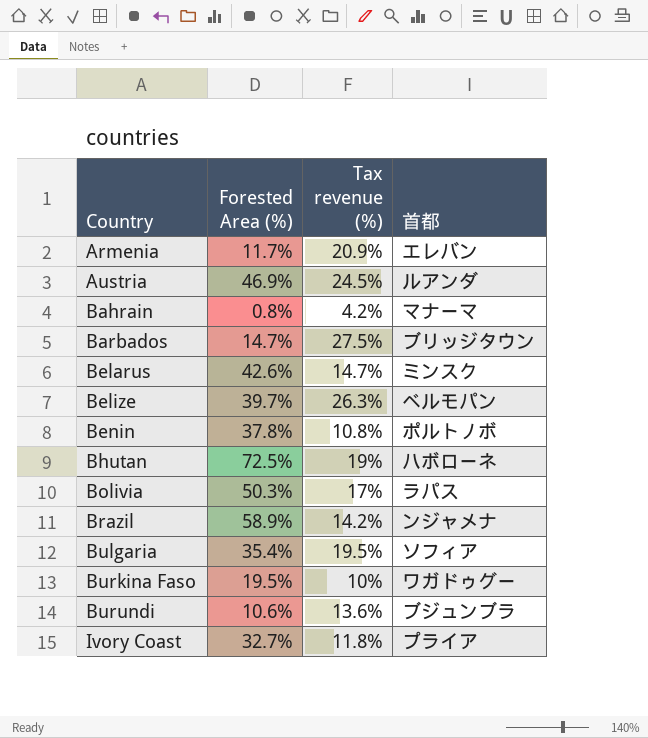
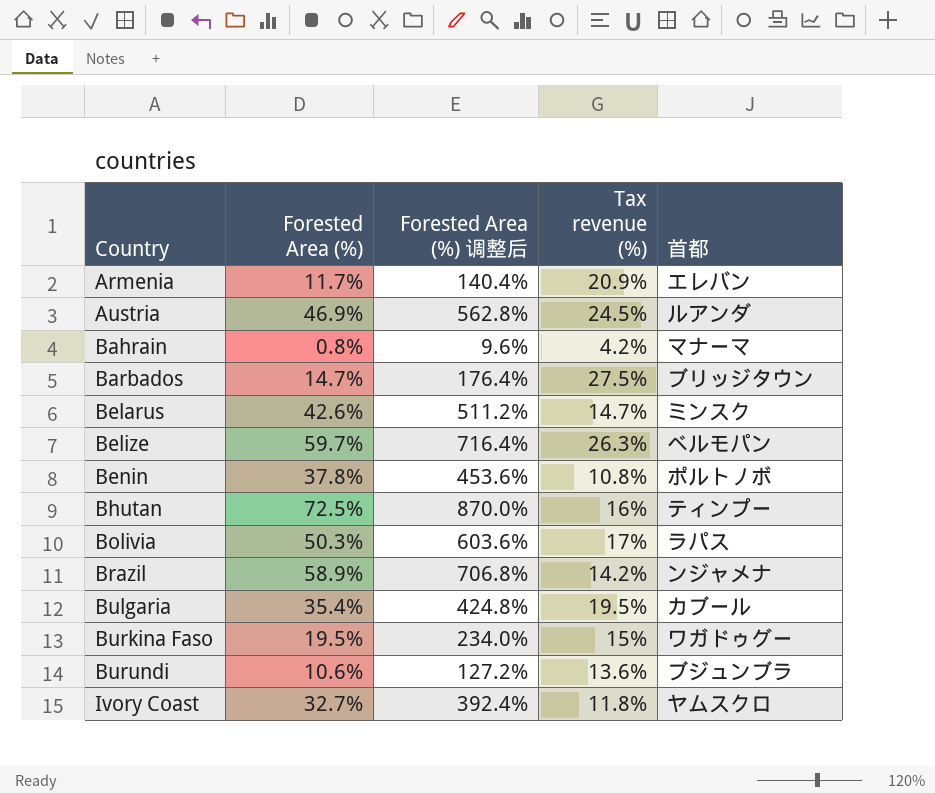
column Forested Area (%) 调整后 | formula: none -> [Forested Area (%)] * 12
Belize | Forested Area (%): 39.7% -> 59.7%
Bhutan | Tax revenue (%): 19% -> 16%
Bhutan | 首都: ハボローネ -> ティンプー
Bulgaria | 首都: ソフィア -> カブール
Burkina Faso | Tax revenue (%): 10% -> 15%
Ivory Coast | 首都: プライア -> ヤムスクロ

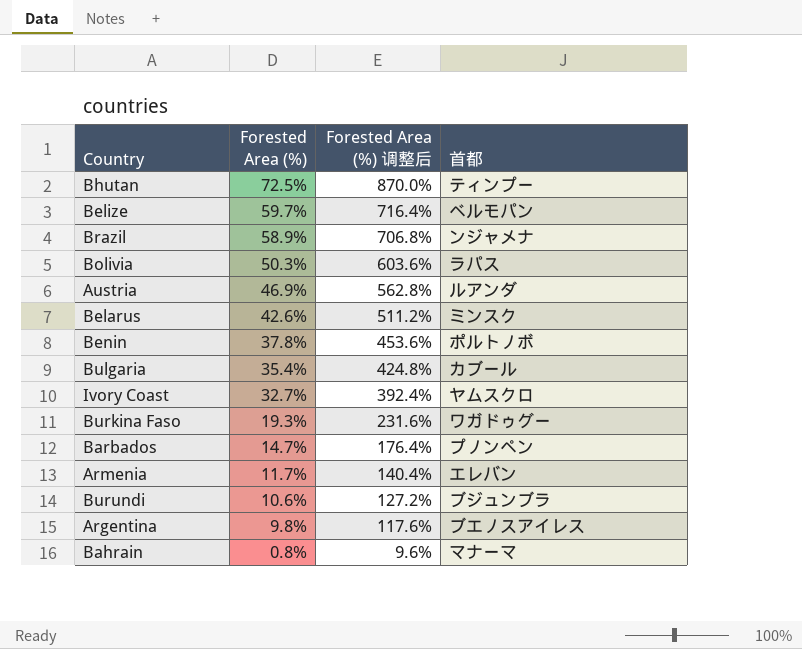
row order: Country ascending -> Forested Area (%) descending
column Tax revenue (%) | position: 4 -> none
Burkina Faso | Forested Area (%): 19.5% -> 19.3%
Burkina Faso | Forested Area (%) 调整后: 234.0% -> 231.6%
Barbados | 首都: ブリッジタウン -> プノンペン
row Argentina: none -> 9.8% | 117.6% | ブエノスアイレス

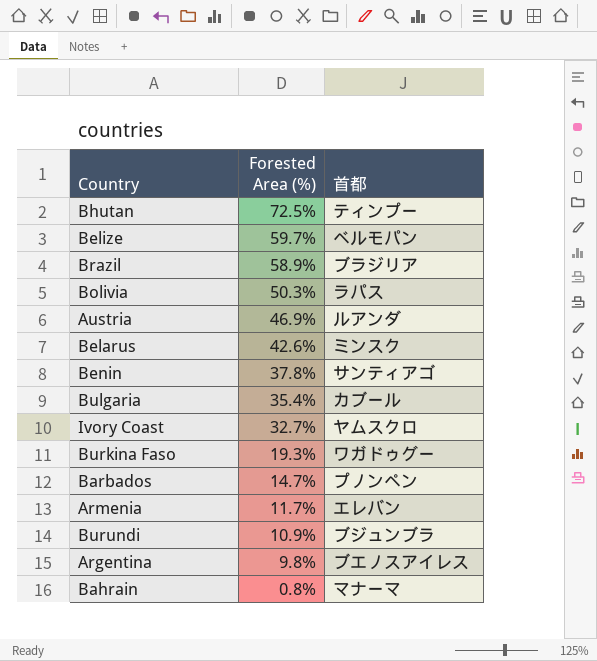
column Forested Area (%) 调整后 | formula: [Forested Area (%)] * 12 -> none
Brazil | 首都: ンジャメナ -> ブラジリア
Benin | 首都: ポルトノボ -> サンティアゴ
Burundi | Forested Area (%): 10.6% -> 10.9%

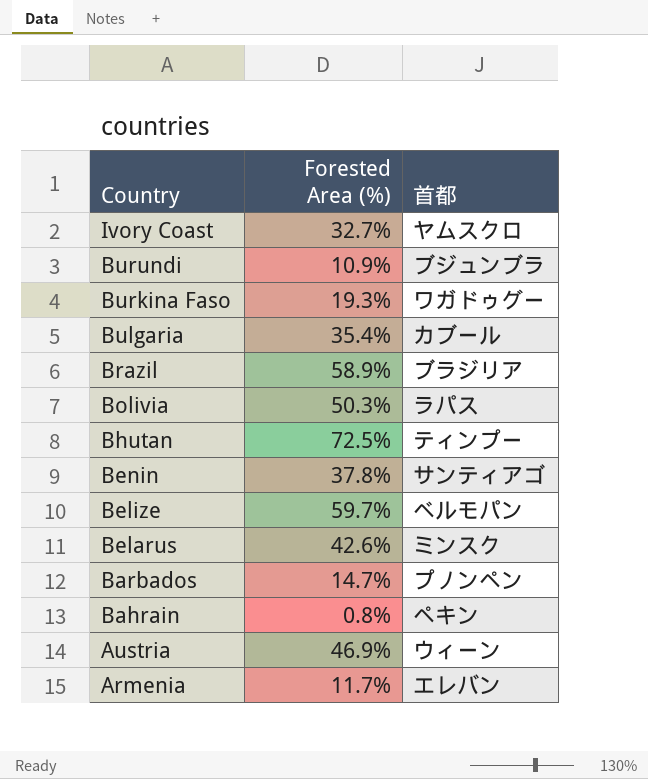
row order: Forested Area (%) descending -> Country descending
row Argentina: 9.8% | ブエノスアイレス -> none
Bahrain | 首都: マナーマ -> ペキン
Austria | 首都: ルアンダ -> ウィーン

